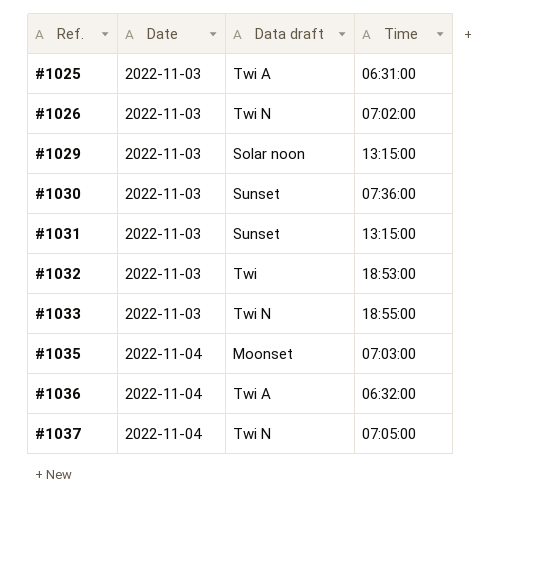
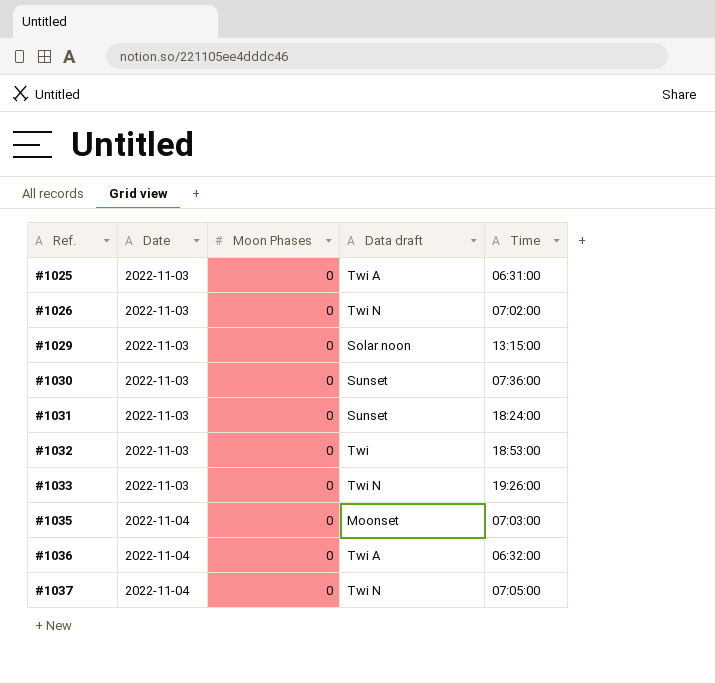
column Moon Phases | position: none -> 3
#1031 | Time: 13:15:00 -> 18:24:00
#1033 | Time: 18:55:00 -> 19:26:00

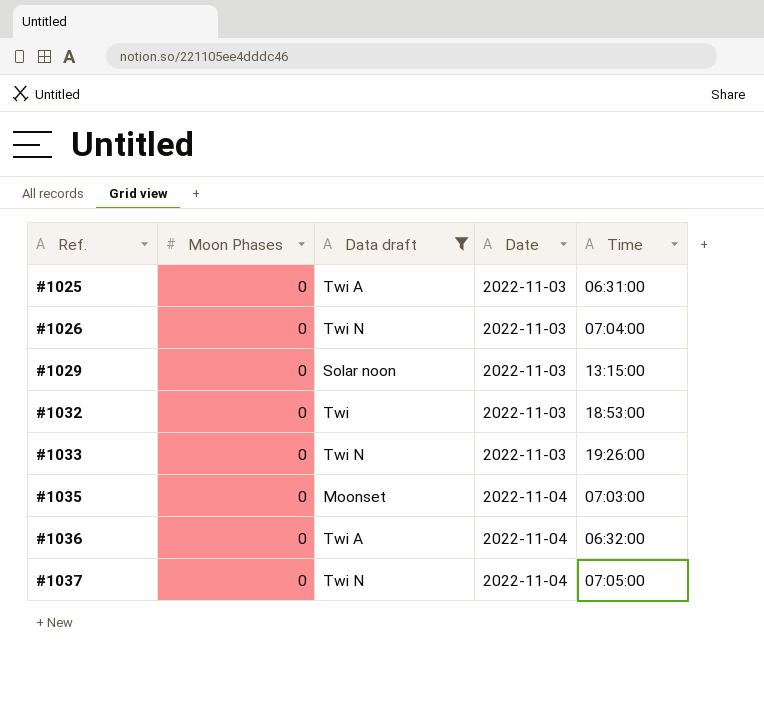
filter: none -> Data draft != Sunset
column Date | position: 2 -> 4
#1026 | Time: 07:02:00 -> 07:04:00

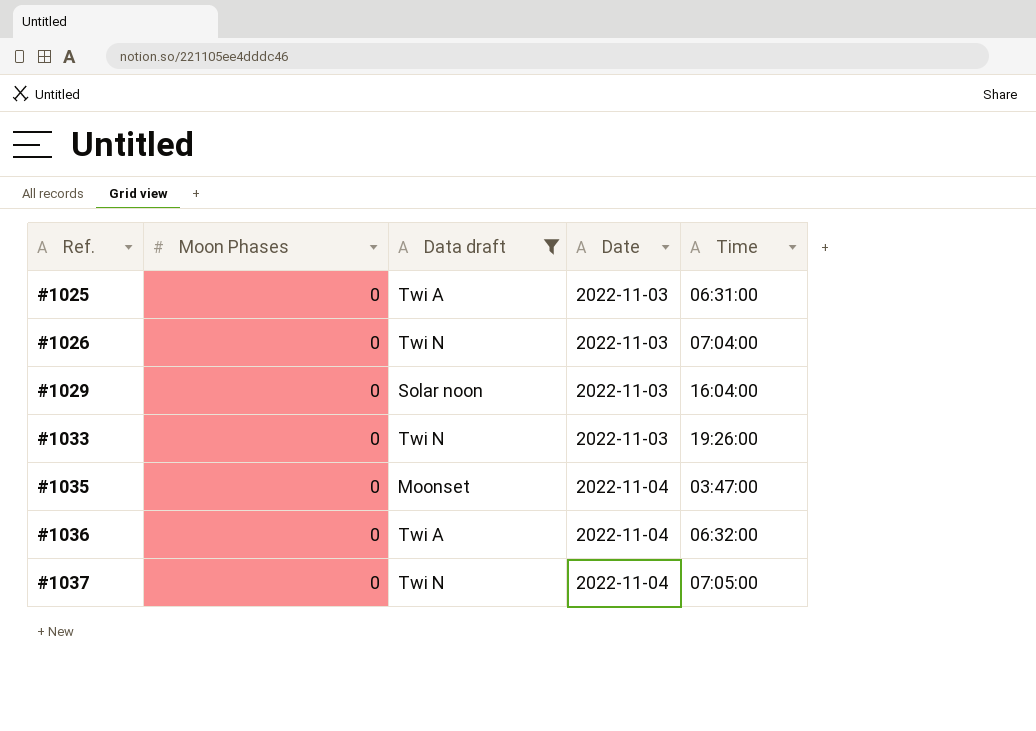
row #1032: 0 | Twi | 2022-11-03 | 18:53:00 -> none
#1029 | Time: 13:15:00 -> 16:04:00
#1035 | Time: 07:03:00 -> 03:47:00

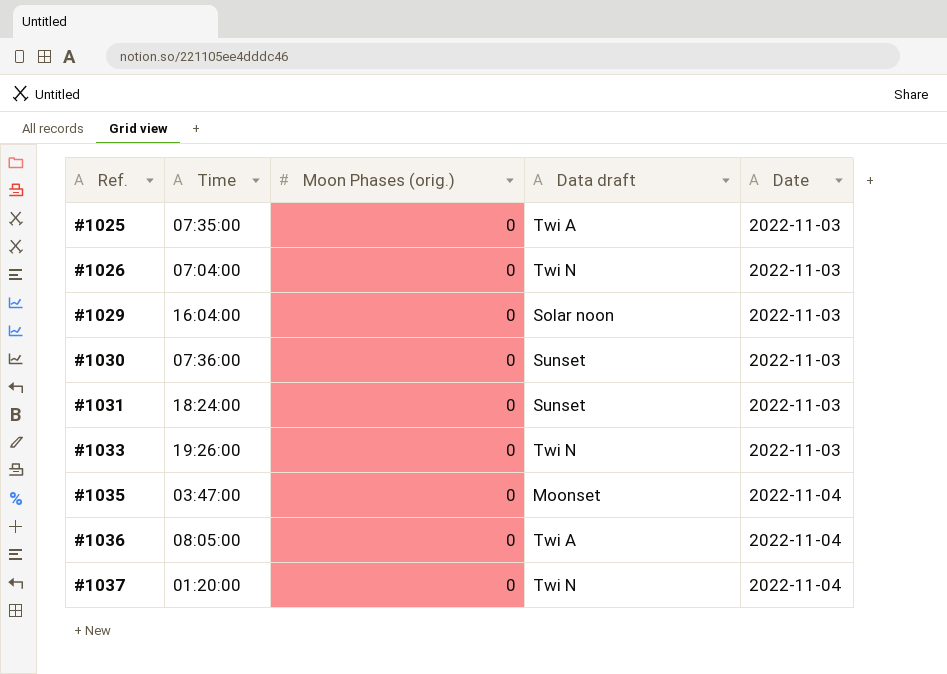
filter: Data draft != Sunset -> none
column Time | position: 5 -> 2
column name: Moon Phases -> Moon Phases (orig.)
#1025 | Time: 06:31:00 -> 07:35:00
#1036 | Time: 06:32:00 -> 08:05:00
#1037 | Time: 07:05:00 -> 01:20:00

